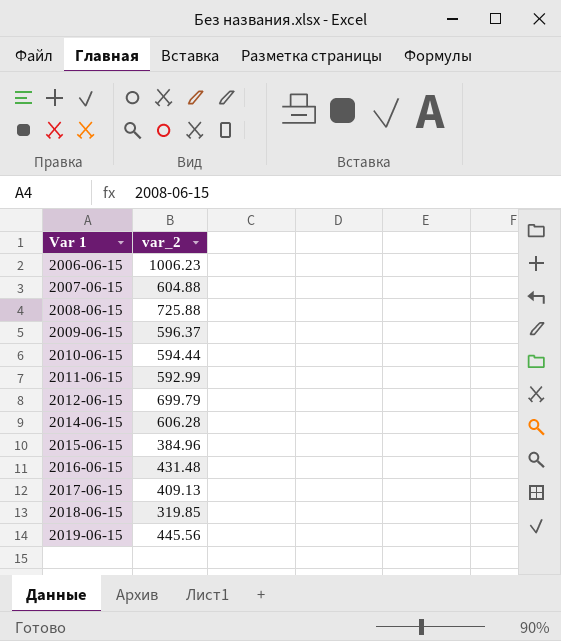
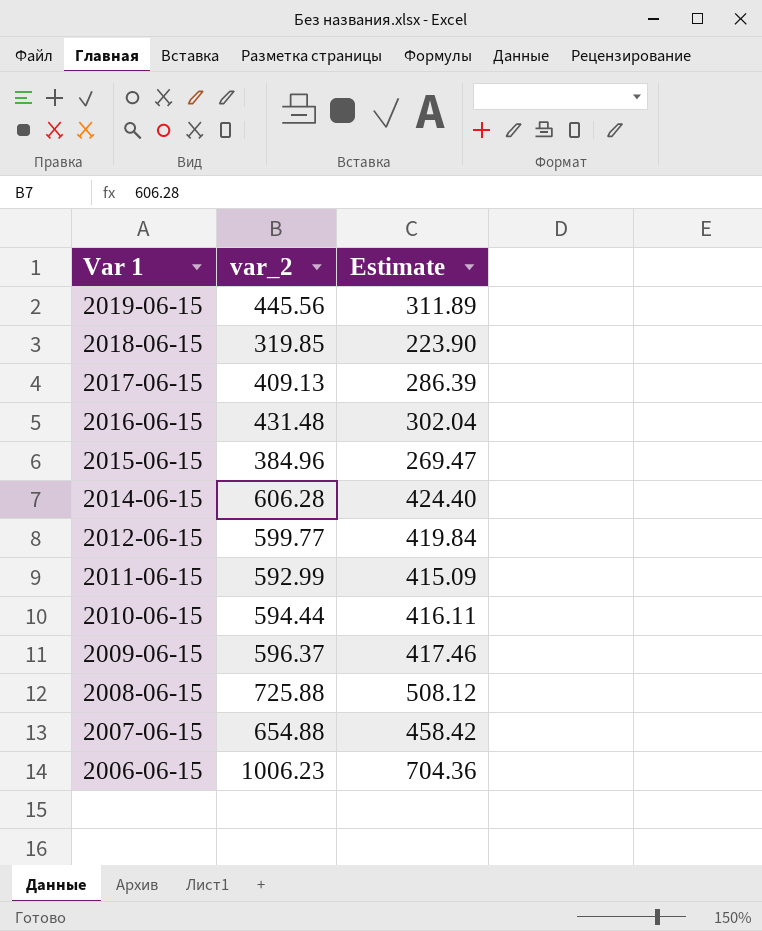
row order: Var 1 ascending -> Var 1 descending
column Estimate | formula: none -> [var_2] * 0.7
2012-06-15 | var_2: 699.79 -> 599.77
2007-06-15 | var_2: 604.88 -> 654.88

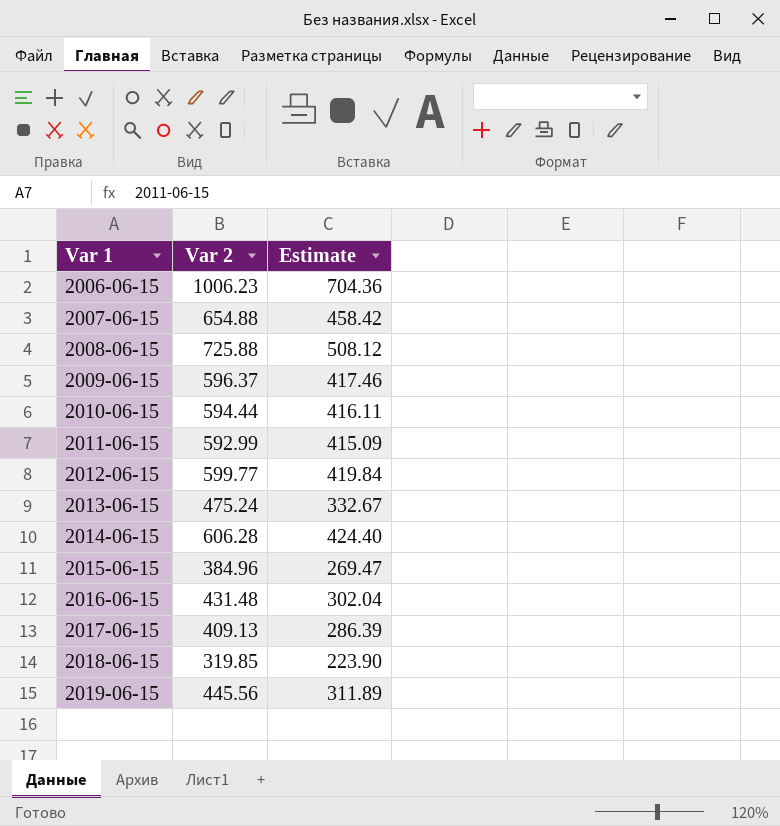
row order: Var 1 descending -> Var 1 ascending
column name: var_2 -> Var 2
row 2013-06-15: none -> 475.24 | 332.67

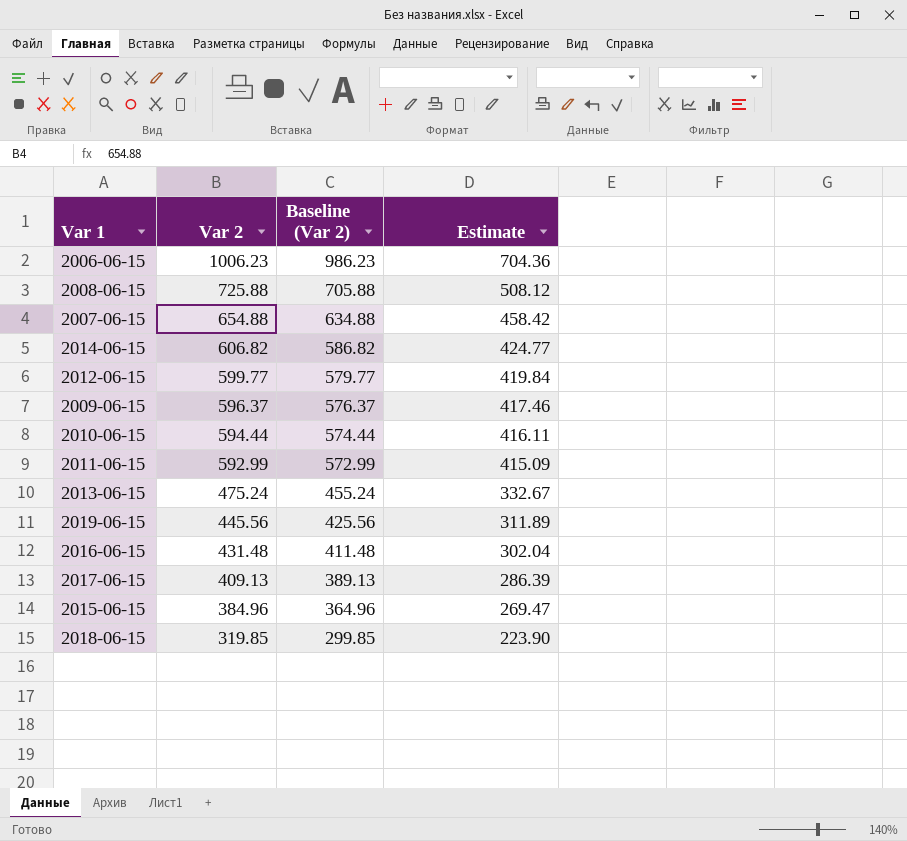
row order: Var 1 ascending -> Var 2 descending
column Baseline (Var 2) | formula: none -> [Var 2] - 20
2014-06-15 | Var 2: 606.28 -> 606.82
2014-06-15 | Estimate: 424.40 -> 424.77

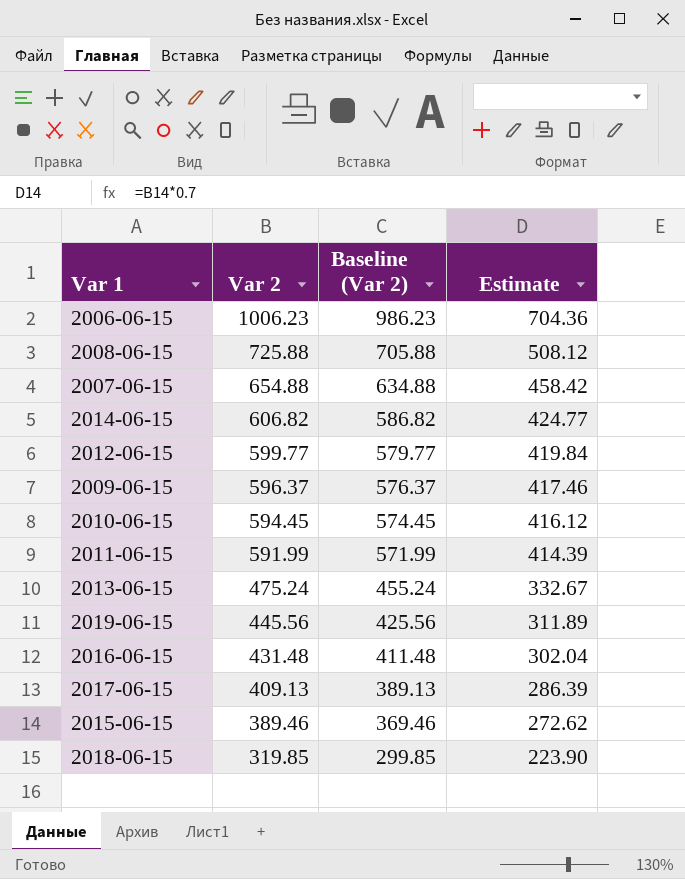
2010-06-15 | Var 2: 594.44 -> 594.45
2010-06-15 | Baseline (Var 2): 574.44 -> 574.45
2010-06-15 | Estimate: 416.11 -> 416.12
2011-06-15 | Var 2: 592.99 -> 591.99
2011-06-15 | Baseline (Var 2): 572.99 -> 571.99
2011-06-15 | Estimate: 415.09 -> 414.39
2015-06-15 | Var 2: 384.96 -> 389.46
2015-06-15 | Baseline (Var 2): 364.96 -> 369.46
2015-06-15 | Estimate: 269.47 -> 272.62

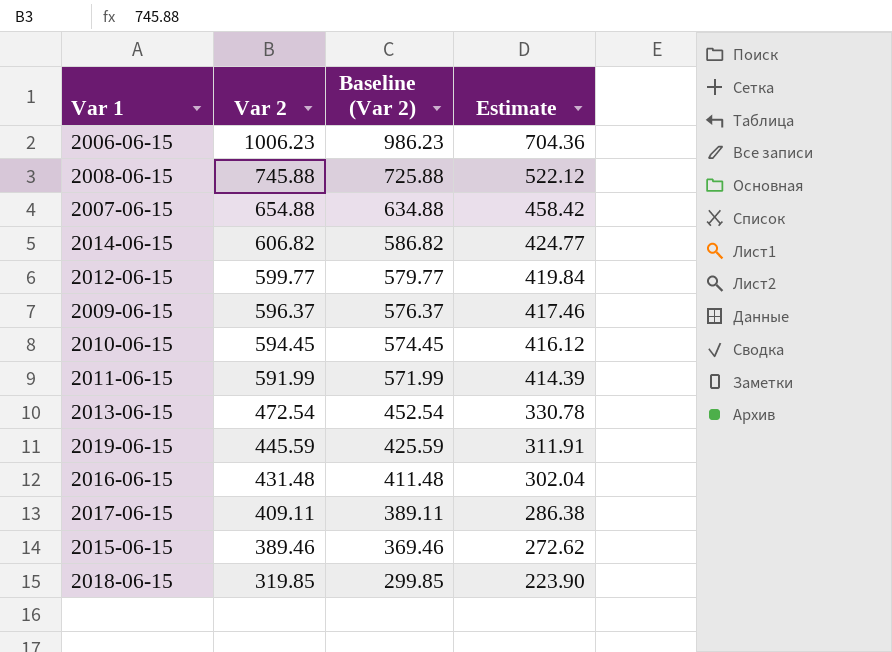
2008-06-15 | Var 2: 725.88 -> 745.88
2008-06-15 | Baseline (Var 2): 705.88 -> 725.88
2008-06-15 | Estimate: 508.12 -> 522.12
2013-06-15 | Var 2: 475.24 -> 472.54
2013-06-15 | Baseline (Var 2): 455.24 -> 452.54
2013-06-15 | Estimate: 332.67 -> 330.78
2019-06-15 | Var 2: 445.56 -> 445.59
2019-06-15 | Baseline (Var 2): 425.56 -> 425.59
2019-06-15 | Estimate: 311.89 -> 311.91
2017-06-15 | Var 2: 409.13 -> 409.11
2017-06-15 | Baseline (Var 2): 389.13 -> 389.11
2017-06-15 | Estimate: 286.39 -> 286.38

